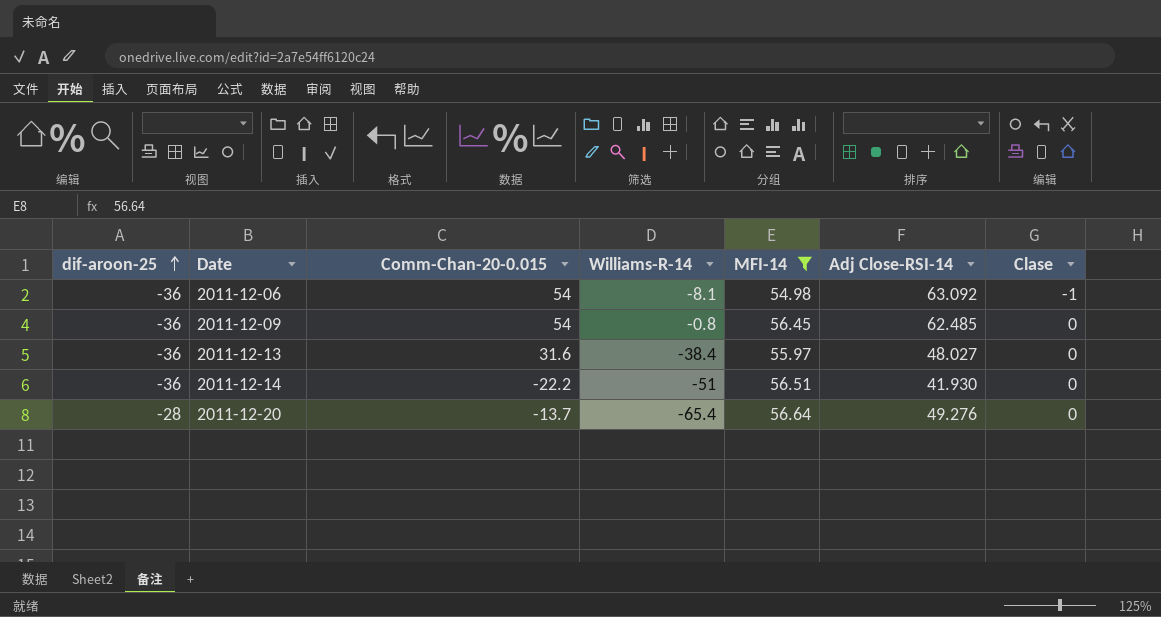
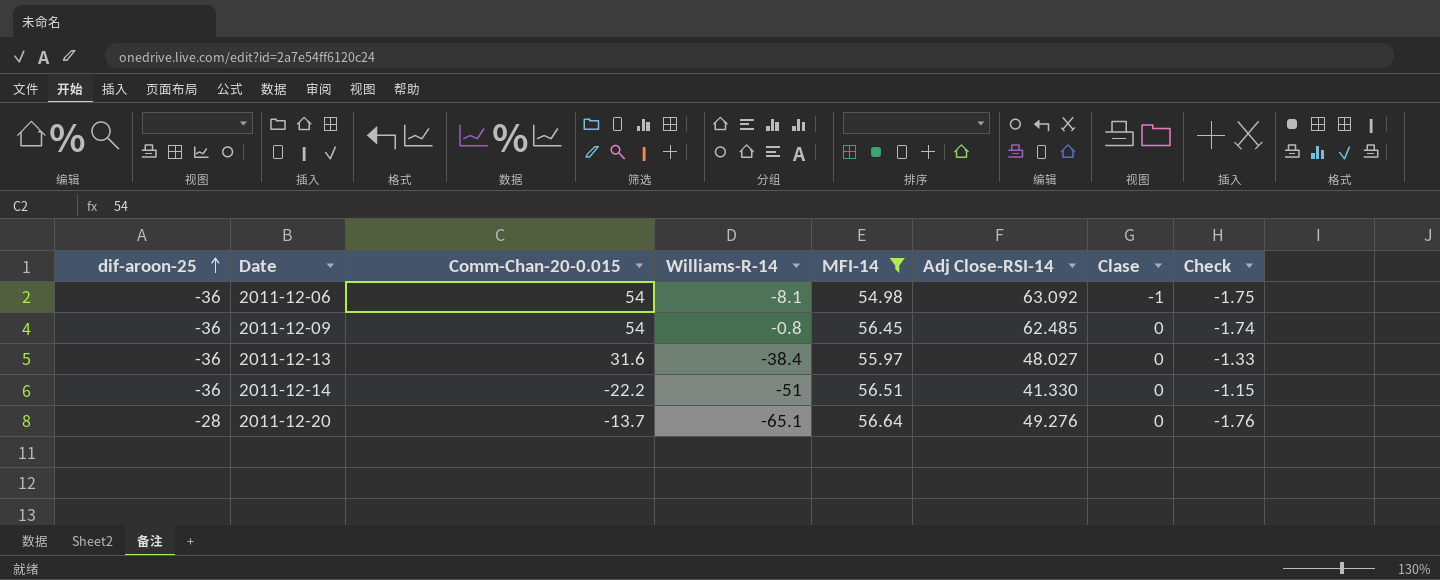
column Check | formula: none -> [Adj Close-RSI-14] / [dif-aroon-25]
2011-12-14 | Adj Close-RSI-14: 41.930 -> 41.330
2011-12-20 | Williams-R-14: -65.4 -> -65.1

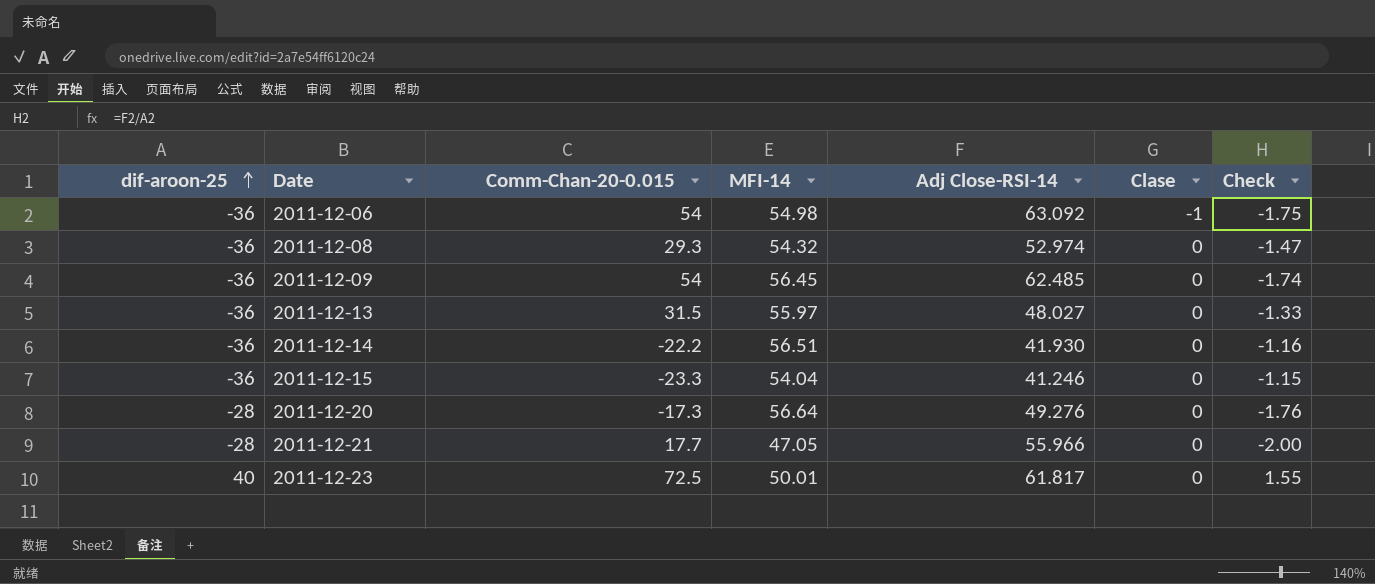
filter: MFI-14 >= 54.98 -> none
column Williams-R-14 | position: 4 -> none
2011-12-13 | Comm-Chan-20-0.015: 31.6 -> 31.5
2011-12-14 | Adj Close-RSI-14: 41.330 -> 41.930
2011-12-14 | Check: -1.15 -> -1.16
2011-12-20 | Comm-Chan-20-0.015: -13.7 -> -17.3

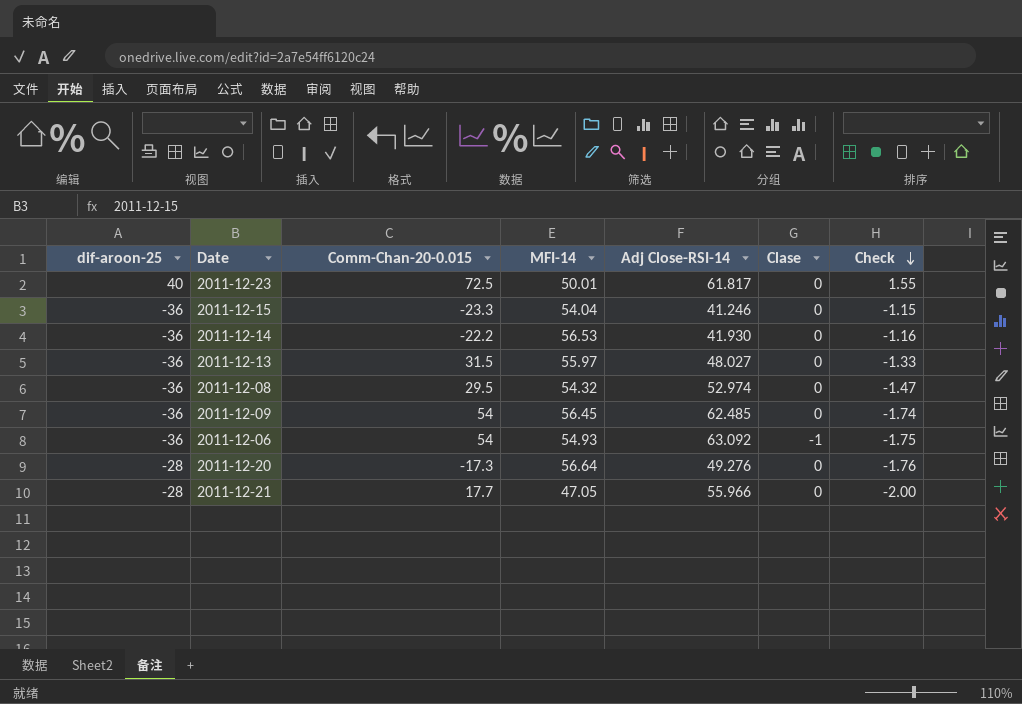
row order: dif-aroon-25 ascending -> Check descending
2011-12-14 | MFI-14: 56.51 -> 56.53
2011-12-08 | Comm-Chan-20-0.015: 29.3 -> 29.5
2011-12-06 | MFI-14: 54.98 -> 54.93

